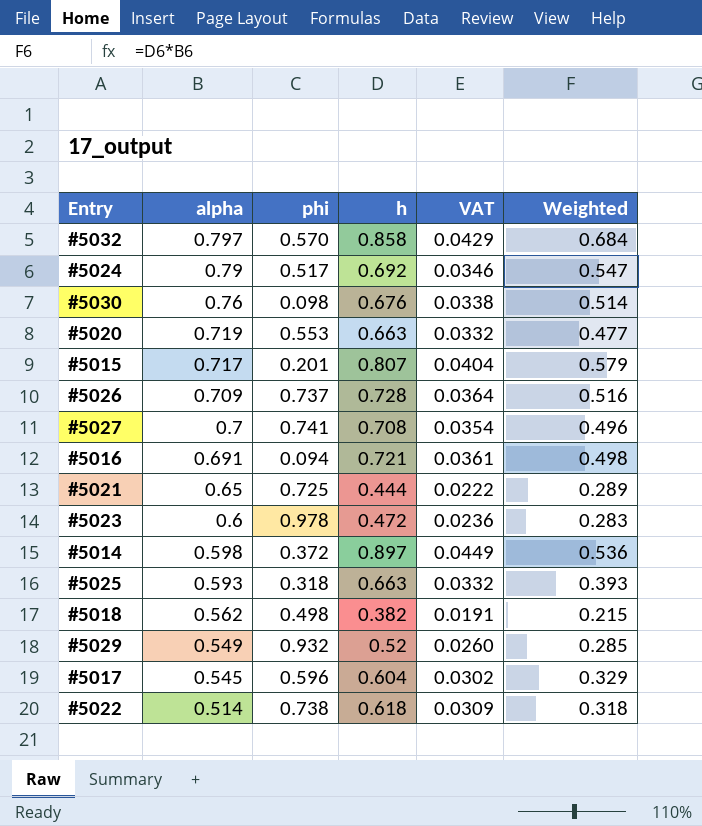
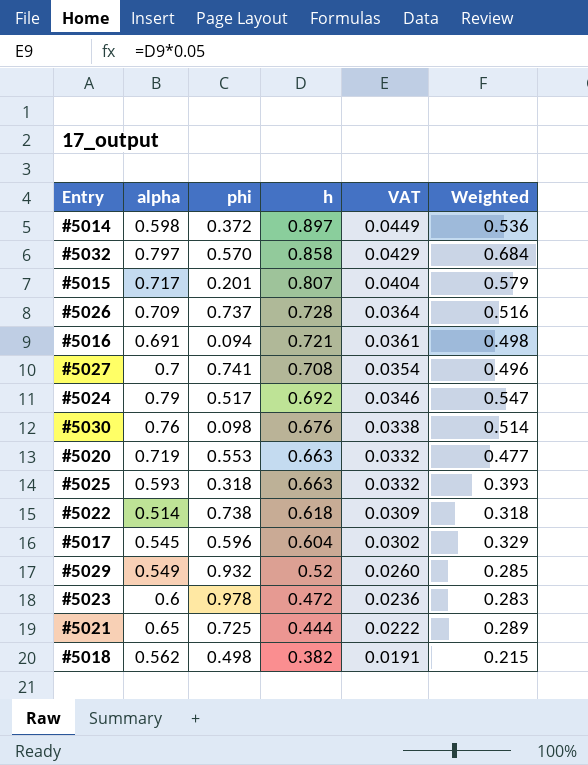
row order: alpha descending -> h descending

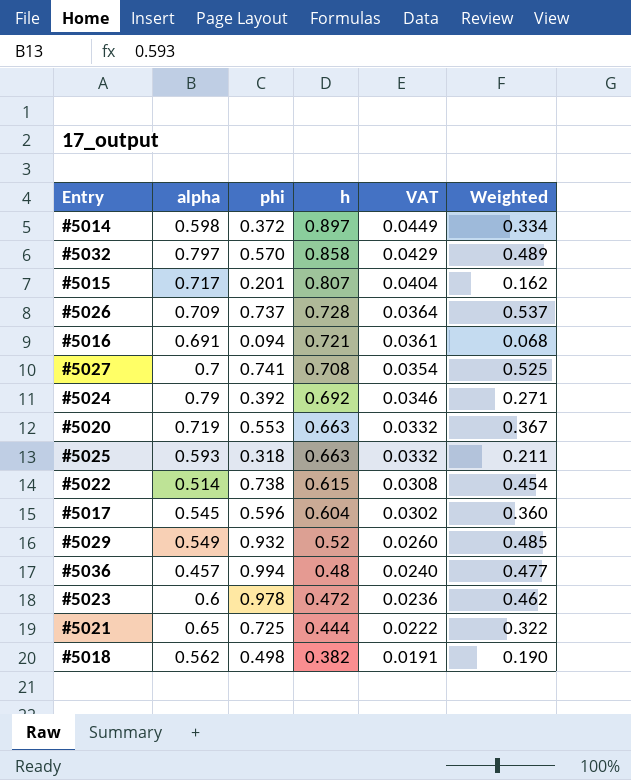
column Weighted | formula: [alpha] * [h] -> [phi] * [h]
row #5030: 0.76 | 0.098 | 0.676 | 0.0338 | 0.514 -> none
#5024 | phi: 0.517 -> 0.392
#5022 | h: 0.618 -> 0.615
#5022 | VAT: 0.0309 -> 0.0308
row #5036: none -> 0.457 | 0.994 | 0.48 | 0.0240 | 0.477

